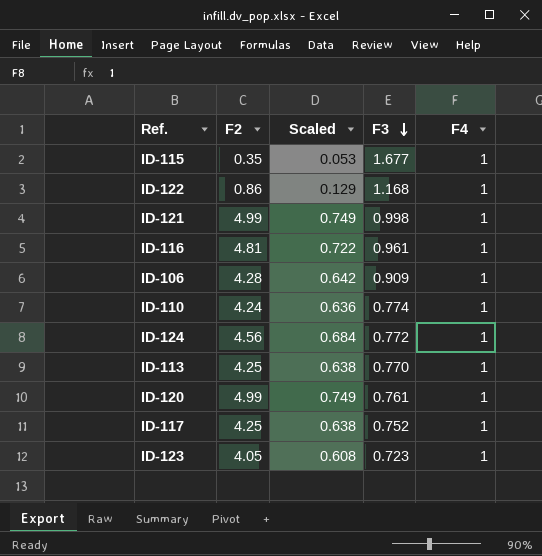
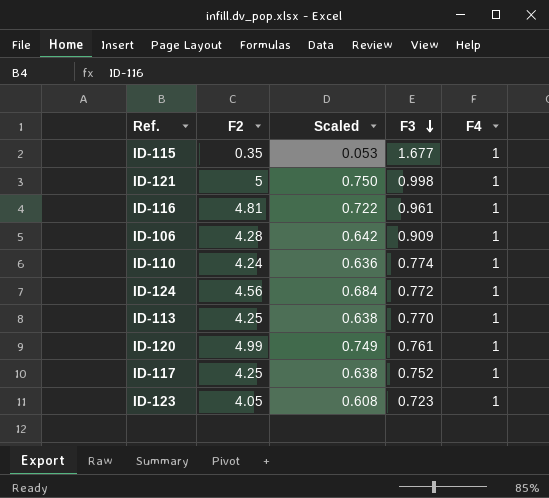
row ID-122: 0.86 | 0.129 | 1.168 | 1 -> none
ID-121 | F2: 4.99 -> 5
ID-121 | Scaled: 0.749 -> 0.750

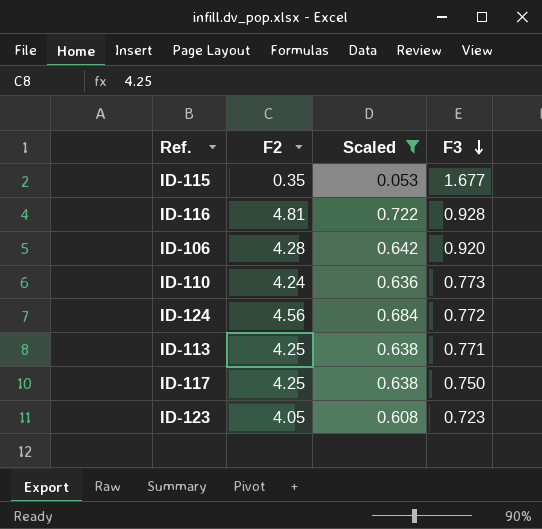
filter: none -> Scaled <= 0.722
column F4 | position: 5 -> none
ID-116 | F3: 0.961 -> 0.928
ID-106 | F3: 0.909 -> 0.920
ID-110 | F3: 0.774 -> 0.773
ID-113 | F3: 0.770 -> 0.771
ID-117 | F3: 0.752 -> 0.750

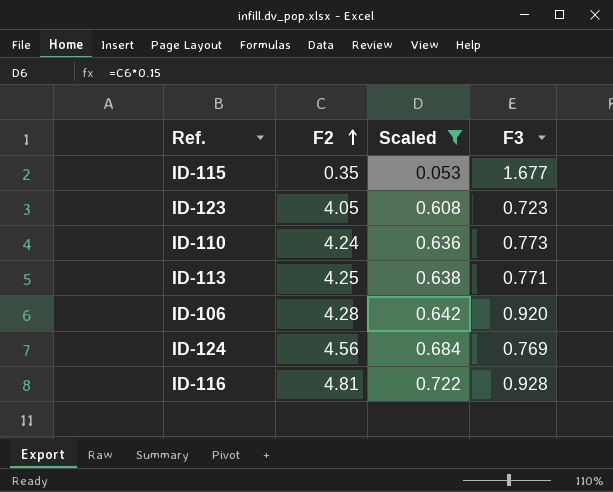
row order: F3 descending -> F2 ascending
row ID-117: 4.25 | 0.638 | 0.750 -> none
ID-124 | F3: 0.772 -> 0.769

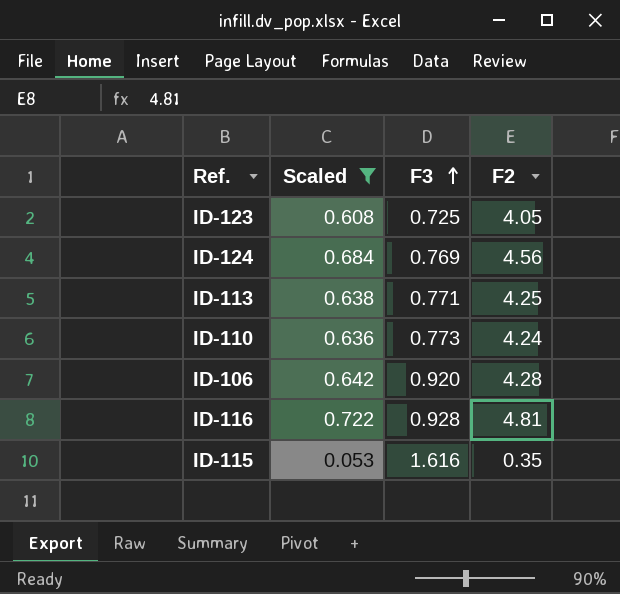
row order: F2 ascending -> F3 ascending
column F2 | position: 2 -> 4
ID-123 | F3: 0.723 -> 0.725
ID-115 | F3: 1.677 -> 1.616

